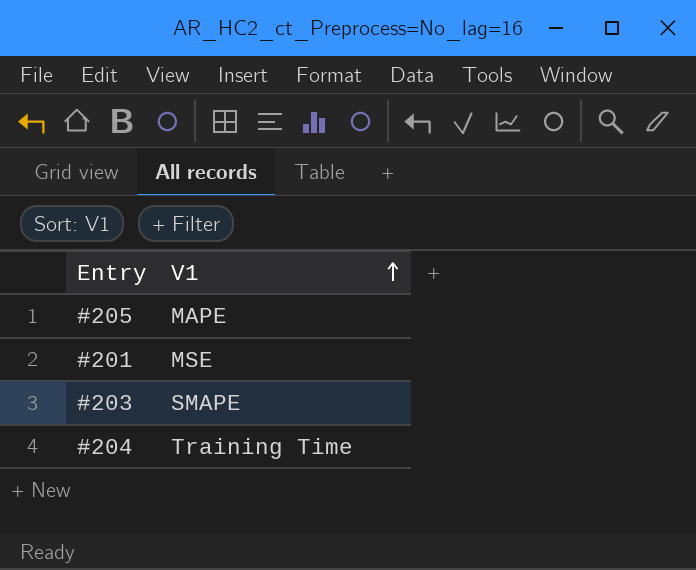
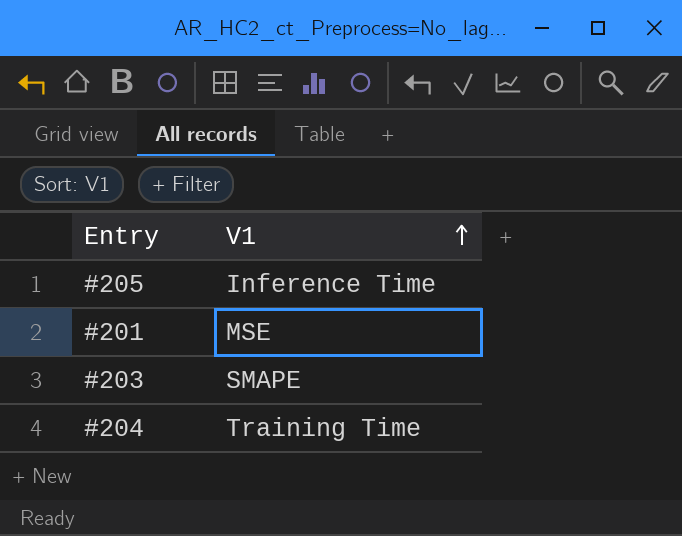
#205 | V1: MAPE -> Inference Time

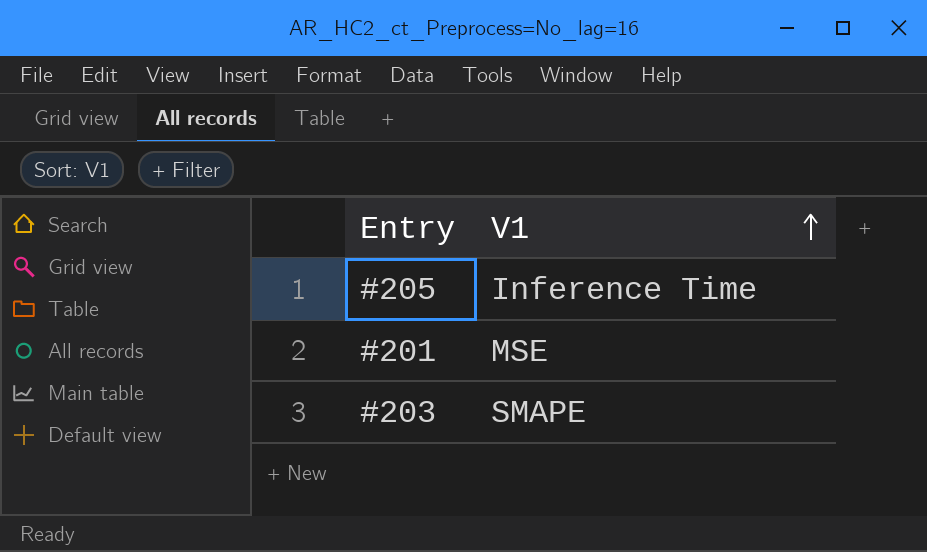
row #204: Training Time -> none

